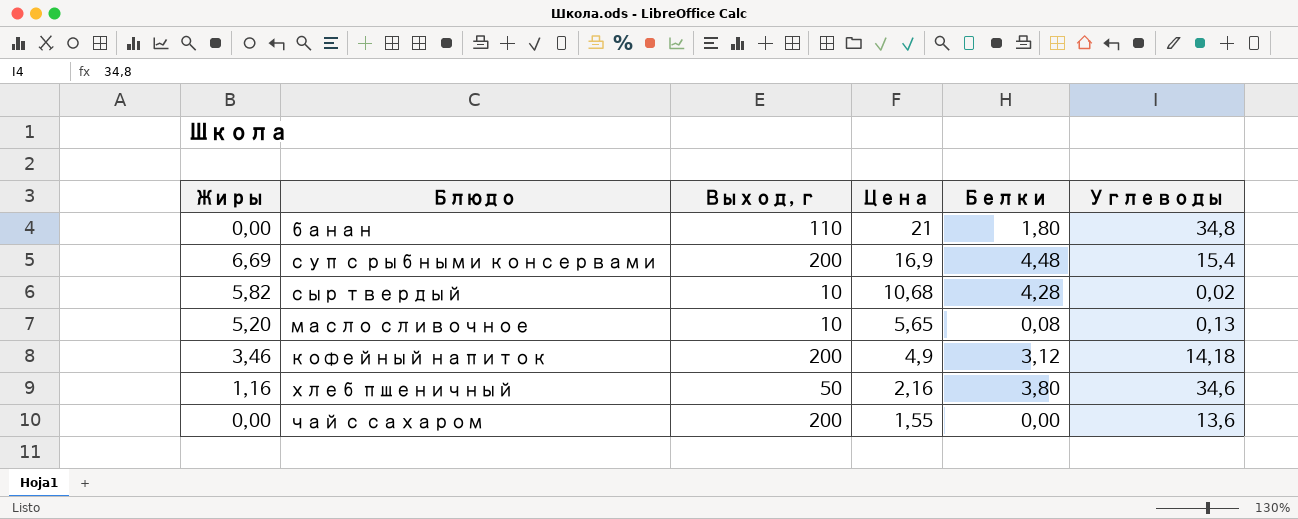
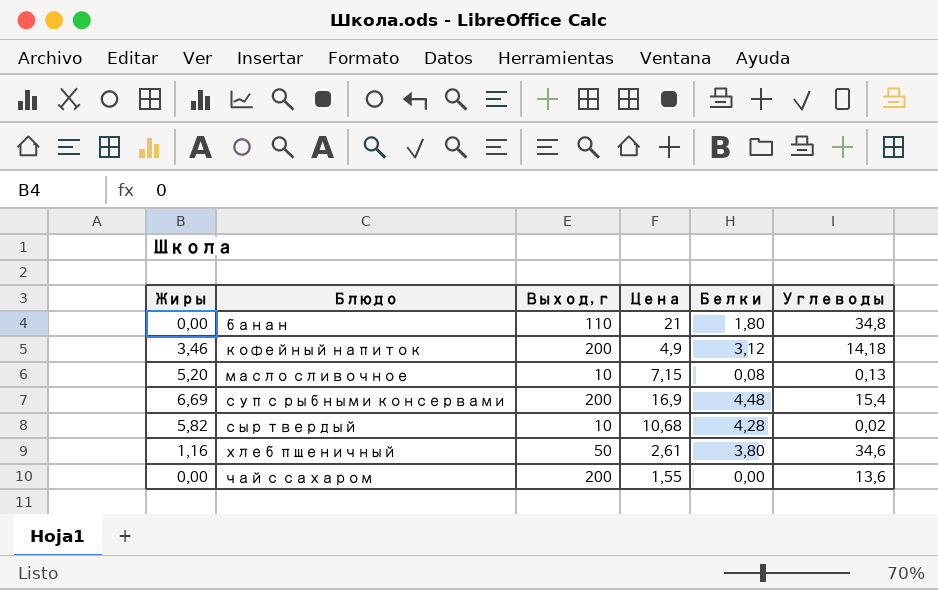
row order: Цена descending -> Блюдо ascending
масло сливочное | Цена: 5,65 -> 7,15
хлеб пшеничный | Цена: 2,16 -> 2,61

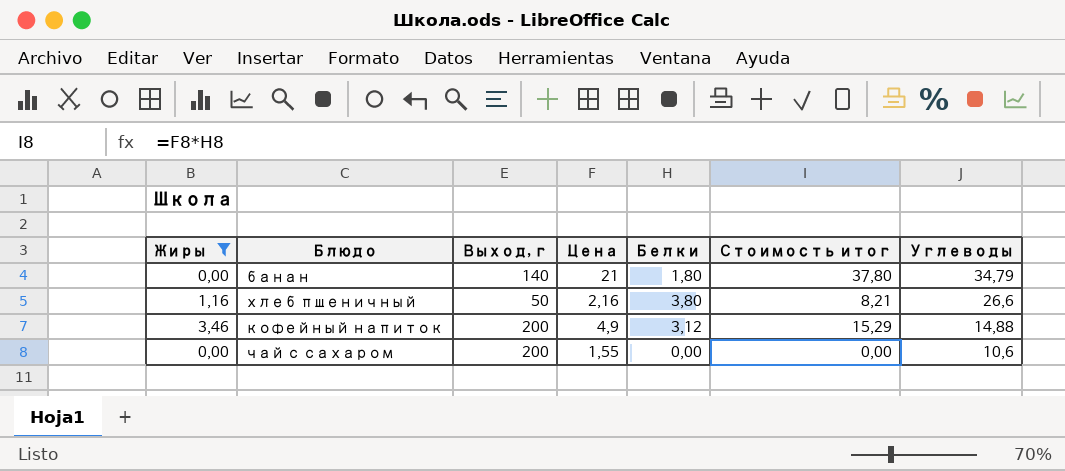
filter: none -> Жиры <= 3,46
row order: Блюдо ascending -> Углеводы descending
column Стоимость итог | formula: none -> [Цена] * [Белки]
банан | Выход, г: 110 -> 140
банан | Углеводы: 34,8 -> 34,79
хлеб пшеничный | Цена: 2,61 -> 2,16
хлеб пшеничный | Углеводы: 34,6 -> 26,6
кофейный напиток | Углеводы: 14,18 -> 14,88
чай с сахаром | Углеводы: 13,6 -> 10,6

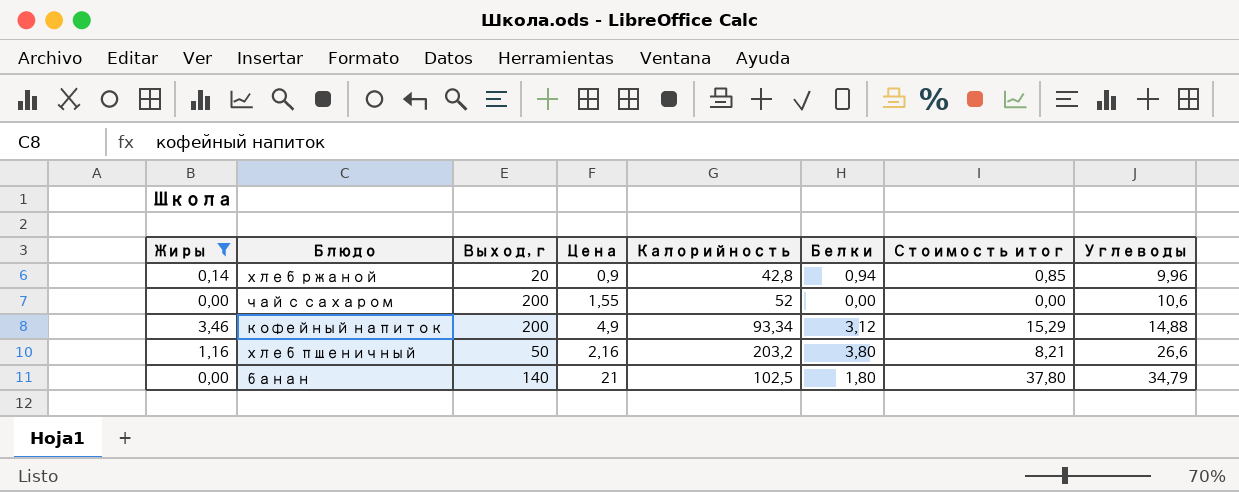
row order: Углеводы descending -> Углеводы ascending
column Калорийность | position: none -> 5
row хлеб ржаной: none -> 0,14 | 20 | 0,9 | 42,8 | 0,94 | 0,85 | 9,96

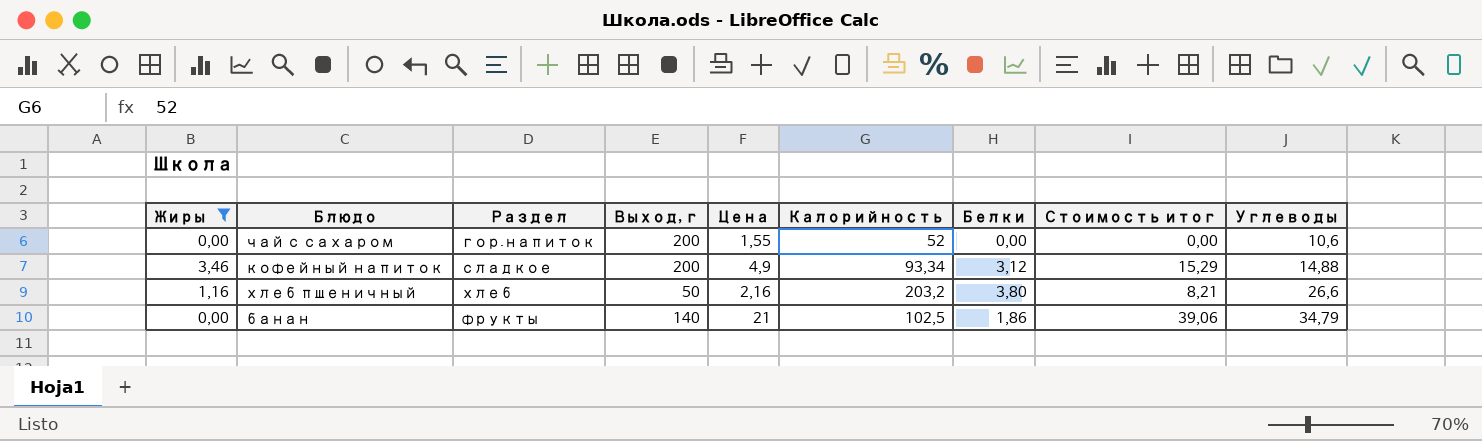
column Раздел | position: none -> 3
row хлеб ржаной: 0,14 | 20 | 0,9 | 42,8 | 0,94 | 0,85 | 9,96 -> none
банан | Белки: 1,80 -> 1,86
банан | Стоимость итог: 37,80 -> 39,06

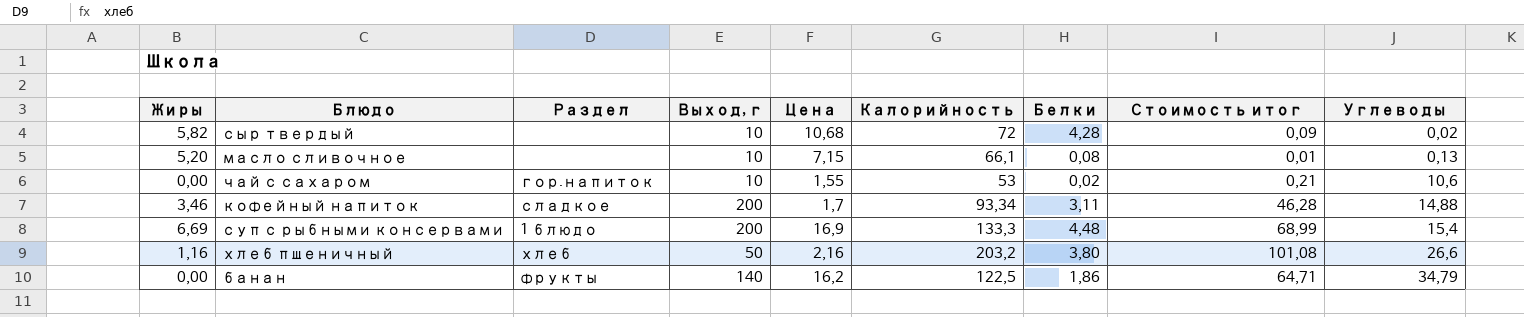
filter: Жиры <= 3,46 -> none
column Стоимость итог | formula: [Цена] * [Белки] -> [Белки] * [Углеводы]
чай с сахаром | Выход, г: 200 -> 10
чай с сахаром | Калорийность: 52 -> 53
чай с сахаром | Белки: 0,00 -> 0,02
кофейный напиток | Цена: 4,9 -> 1,7
кофейный напиток | Белки: 3,12 -> 3,11
банан | Цена: 21 -> 16,2
банан | Калорийность: 102,5 -> 122,5

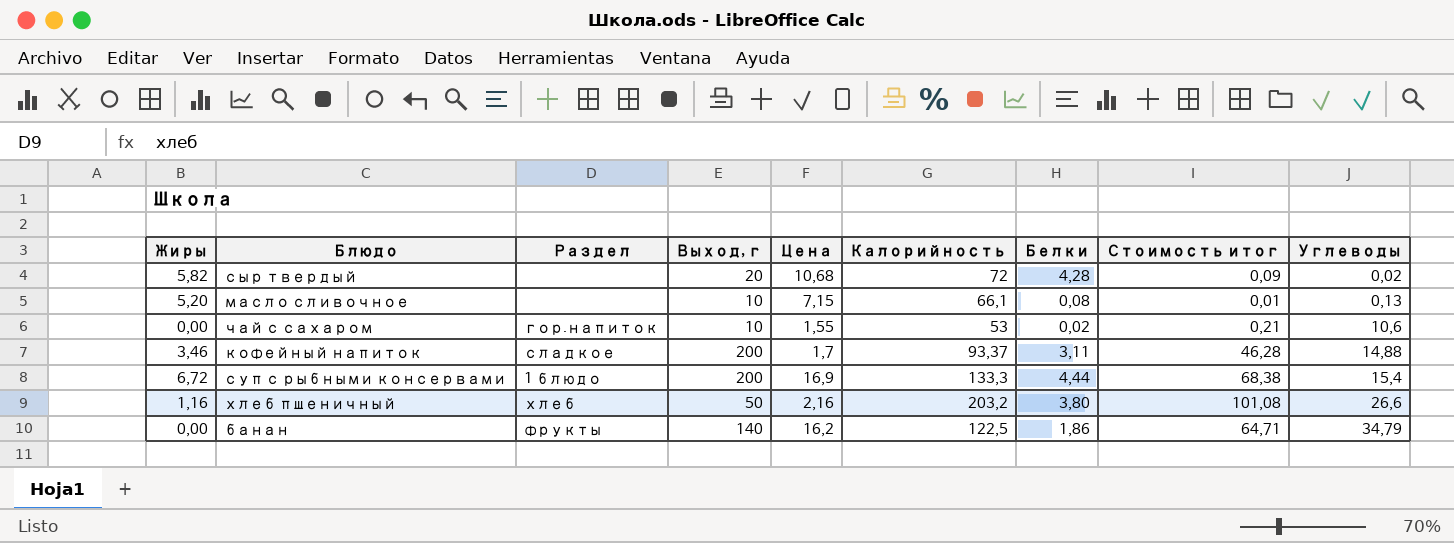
сыр твердый | Выход, г: 10 -> 20
кофейный напиток | Калорийность: 93,34 -> 93,37
суп с рыбными консервами | Жиры: 6,69 -> 6,72
суп с рыбными консервами | Белки: 4,48 -> 4,44
суп с рыбными консервами | Стоимость итог: 68,99 -> 68,38

